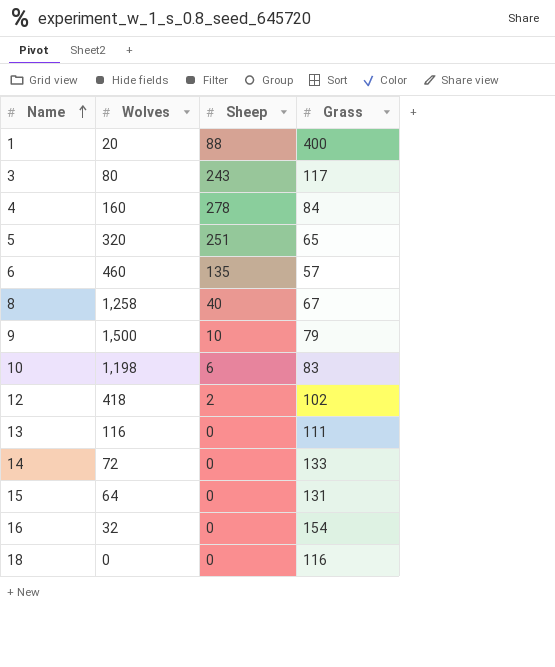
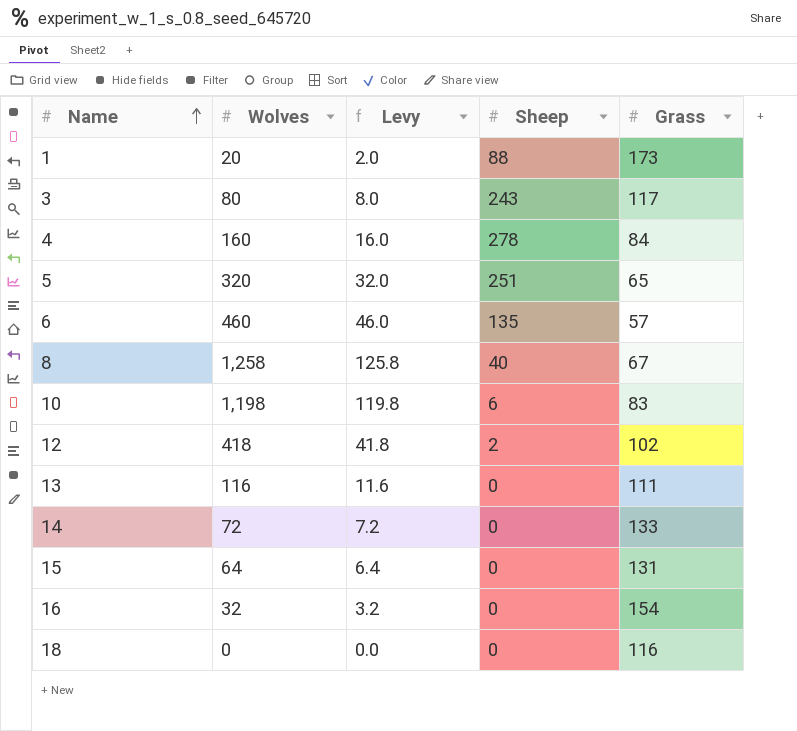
column Levy | formula: none -> [Wolves] * 0.1
row 9: 1,500 | 10 | 79 -> none
1 | Grass: 400 -> 173

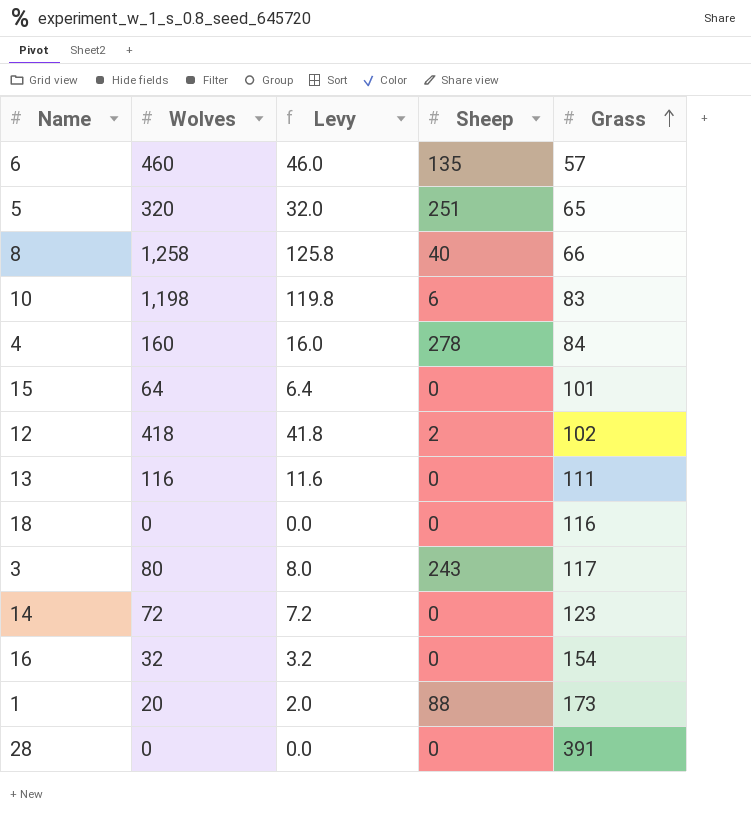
row order: Name ascending -> Grass ascending
8 | Grass: 67 -> 66
15 | Grass: 131 -> 101
14 | Grass: 133 -> 123
row 28: none -> 0 | 0.0 | 0 | 391

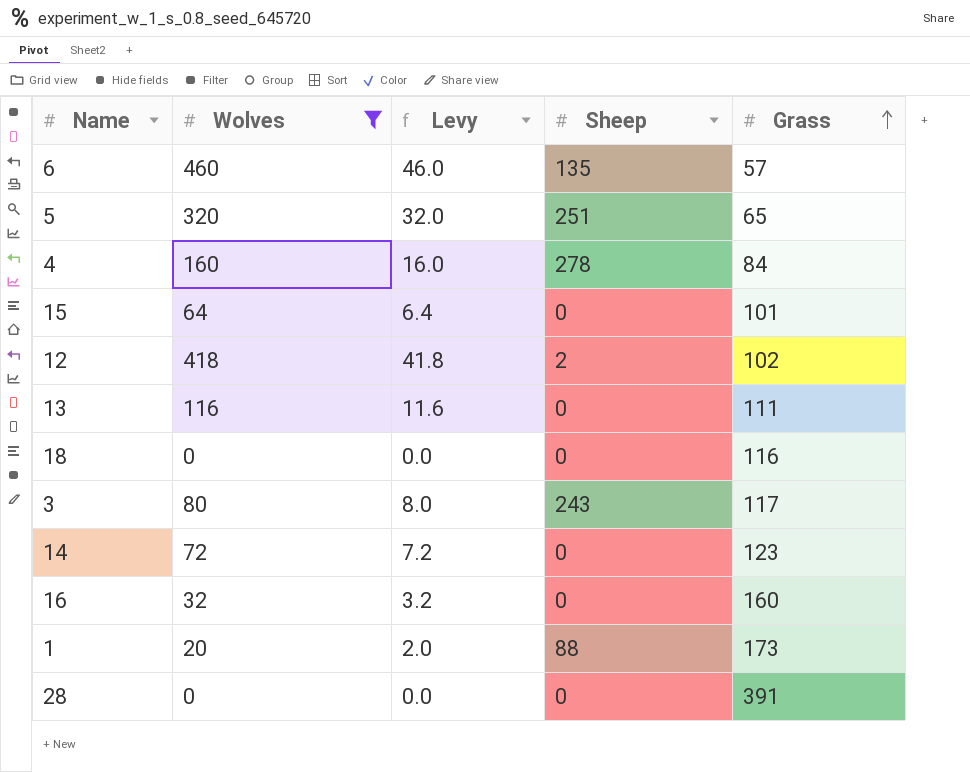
filter: none -> Wolves <= 460
16 | Grass: 154 -> 160

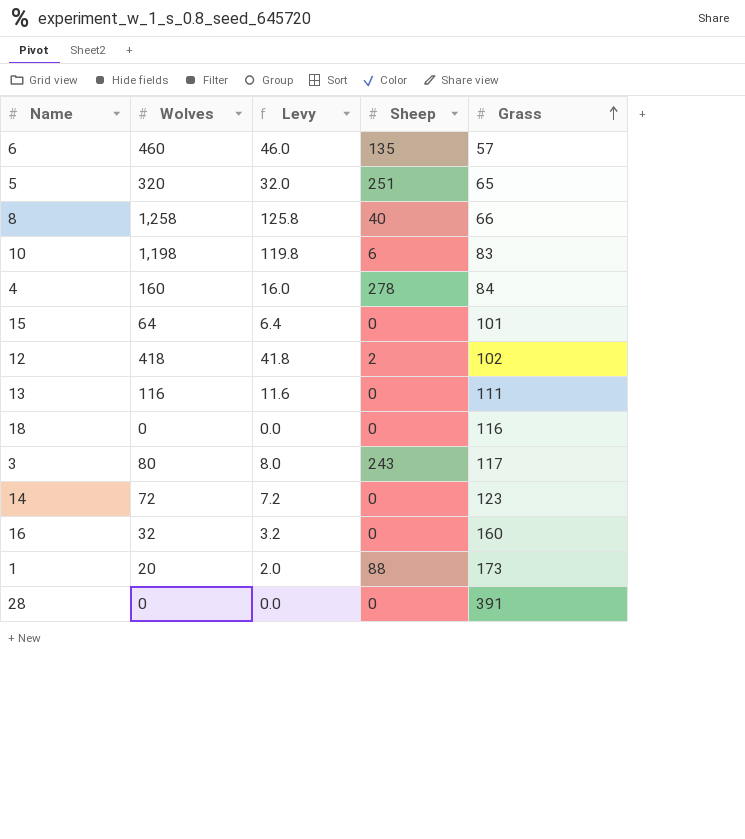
filter: Wolves <= 460 -> none

